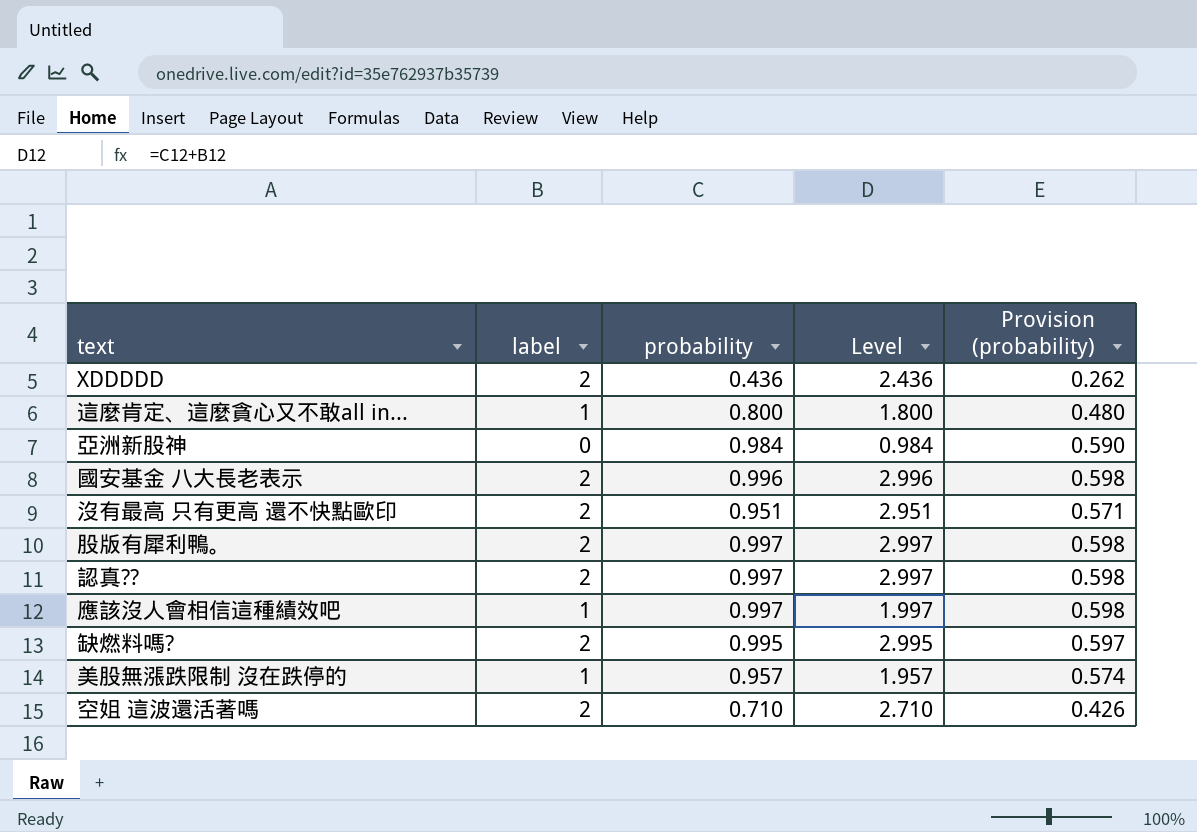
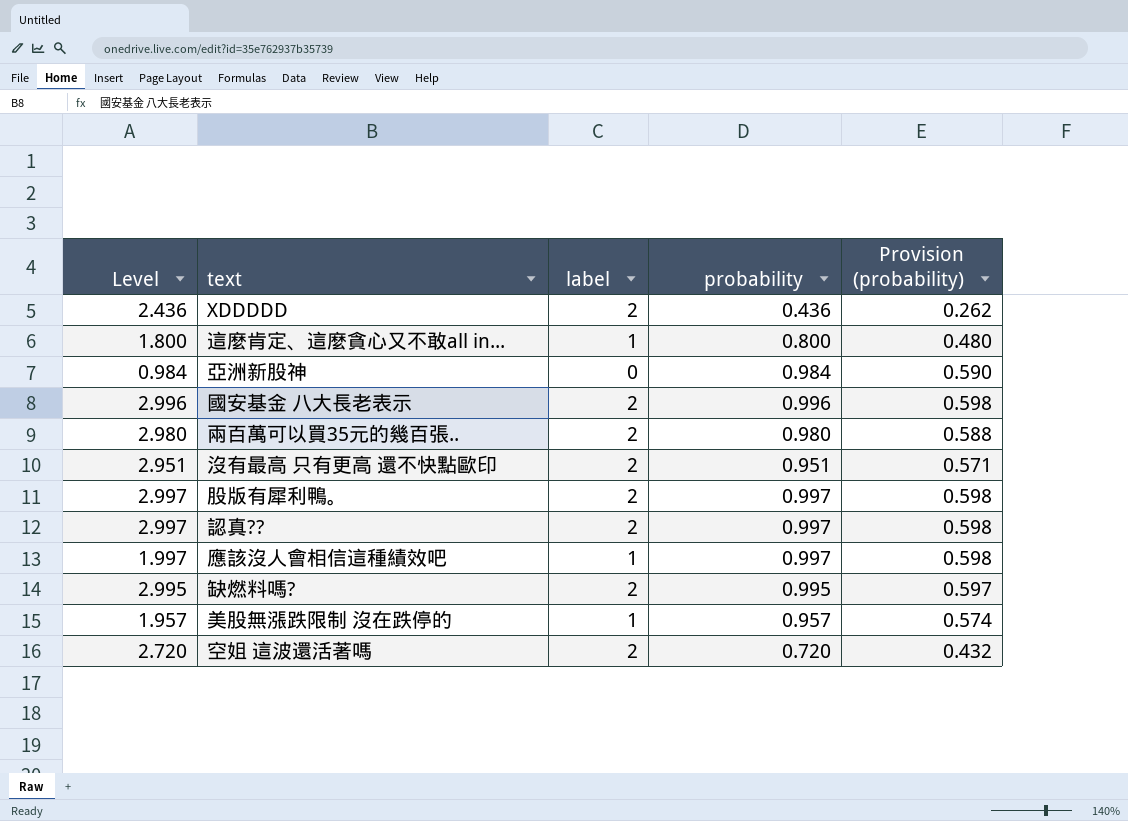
column Level | position: 4 -> 1
row 兩百萬可以買35元的幾百張..: none -> 2.980 | 2 | 0.980 | 0.588
空姐 這波還活著嗎 | Level: 2.710 -> 2.720
空姐 這波還活著嗎 | probability: 0.710 -> 0.720
空姐 這波還活著嗎 | Provision (probability): 0.426 -> 0.432

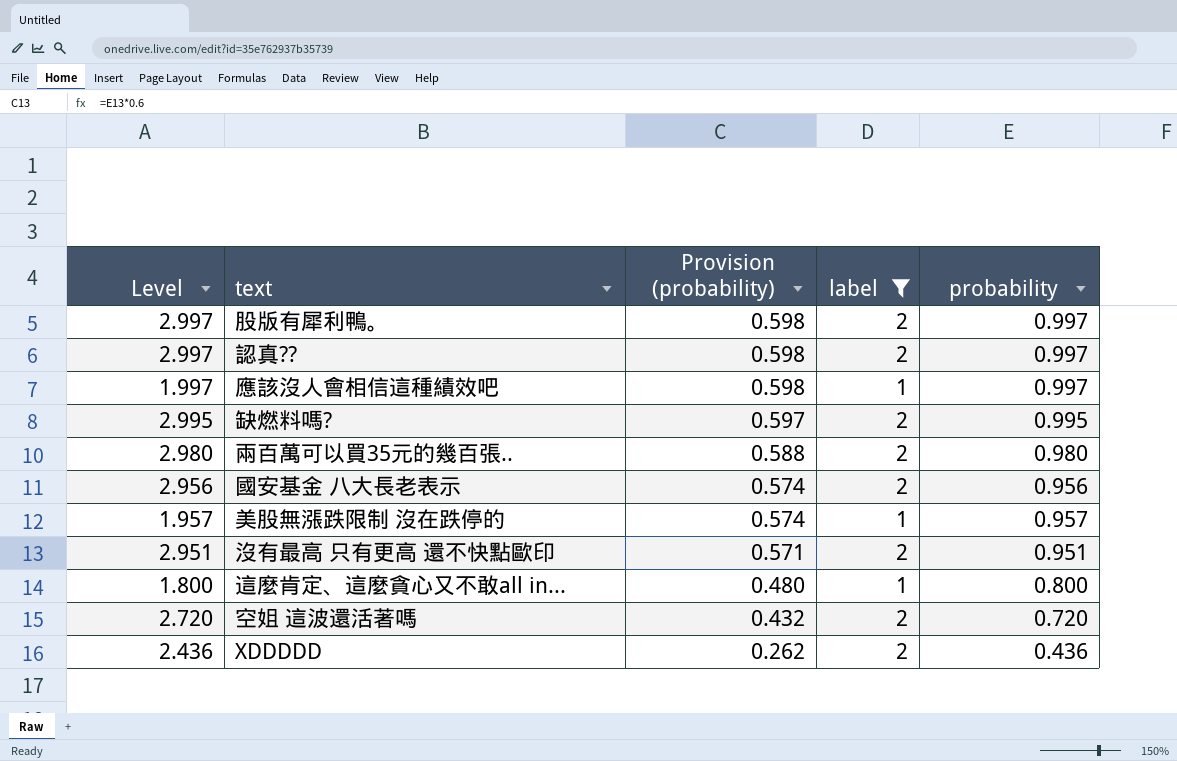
filter: none -> label != 0
row order: none -> Provision (probability) descending
column Provision (probability) | position: 5 -> 3
國安基金 八大長老表示 | Level: 2.996 -> 2.956
國安基金 八大長老表示 | Provision (probability): 0.598 -> 0.574
國安基金 八大長老表示 | probability: 0.996 -> 0.956

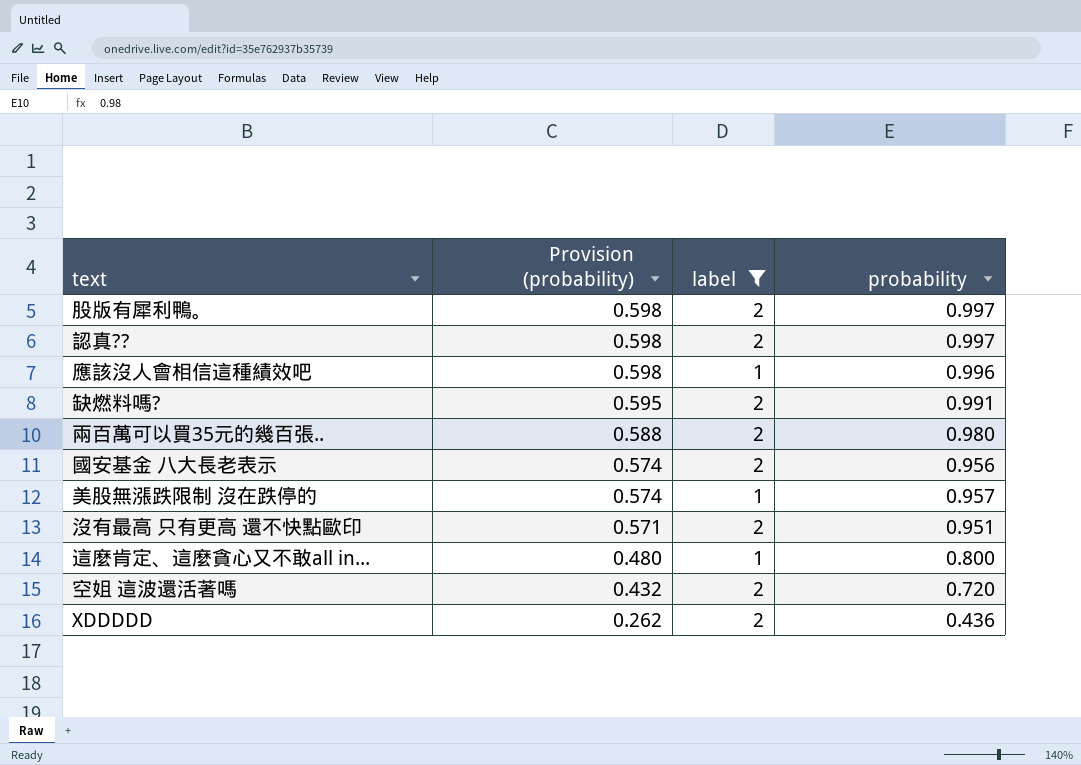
column Level | formula: [label] + [probability] -> none
應該沒人會相信這種績效吧 | probability: 0.997 -> 0.996
缺燃料嗎? | Provision (probability): 0.597 -> 0.595
缺燃料嗎? | probability: 0.995 -> 0.991

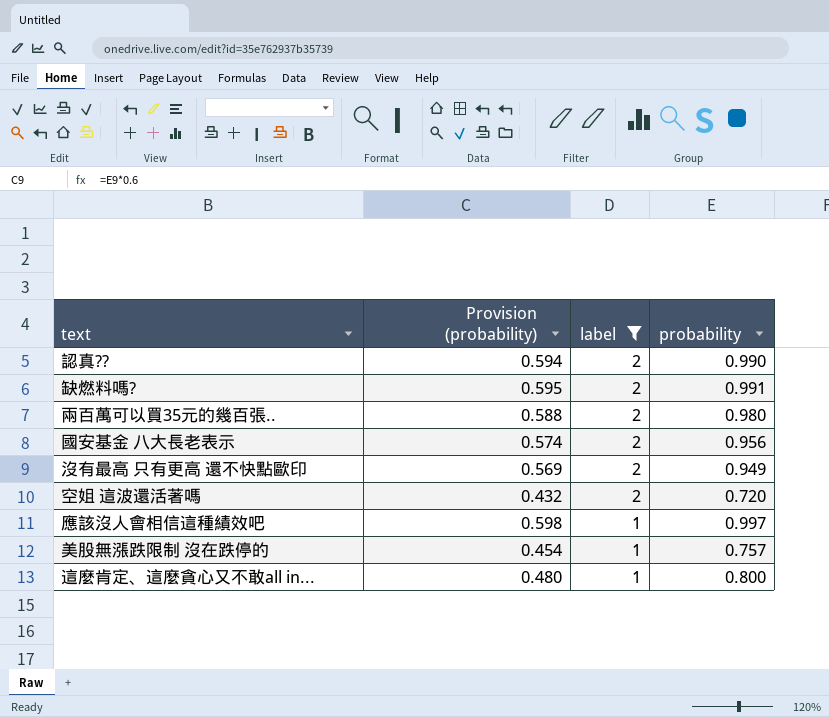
row order: Provision (probability) descending -> label descending
row 股版有犀利鴨。: 0.598 | 2 | 0.997 -> none
row XDDDDD: 0.262 | 2 | 0.436 -> none
認真?? | Provision (probability): 0.598 -> 0.594
認真?? | probability: 0.997 -> 0.990
沒有最高 只有更高 還不快點歐印 | Provision (probability): 0.571 -> 0.569
沒有最高 只有更高 還不快點歐印 | probability: 0.951 -> 0.949
應該沒人會相信這種績效吧 | probability: 0.996 -> 0.997
美股無漲跌限制 沒在跌停的 | Provision (probability): 0.574 -> 0.454
美股無漲跌限制 沒在跌停的 | probability: 0.957 -> 0.757

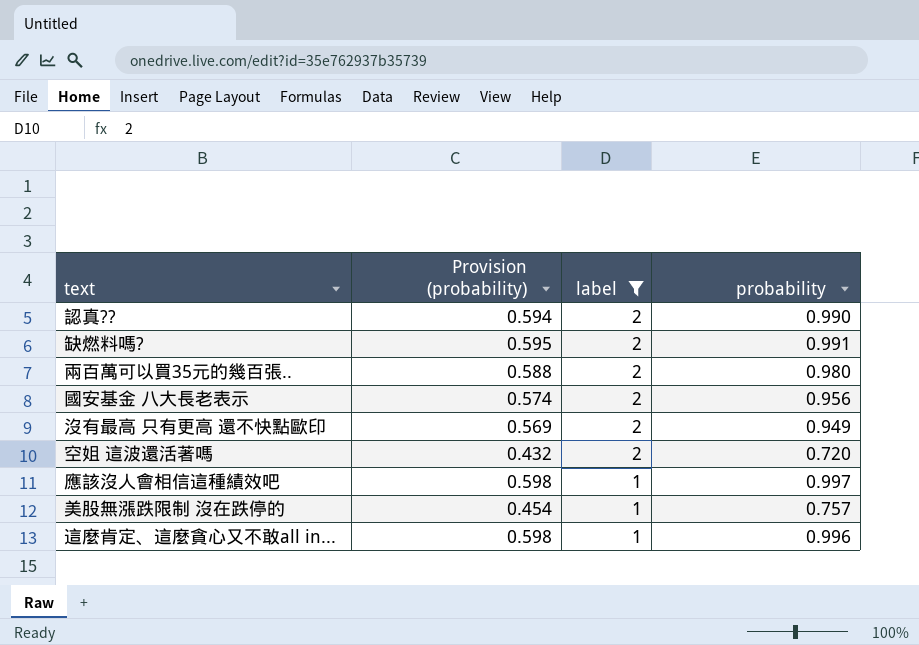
這麼肯定、這麼貪心又不敢all in... | Provision (probability): 0.480 -> 0.598
這麼肯定、這麼貪心又不敢all in... | probability: 0.800 -> 0.996

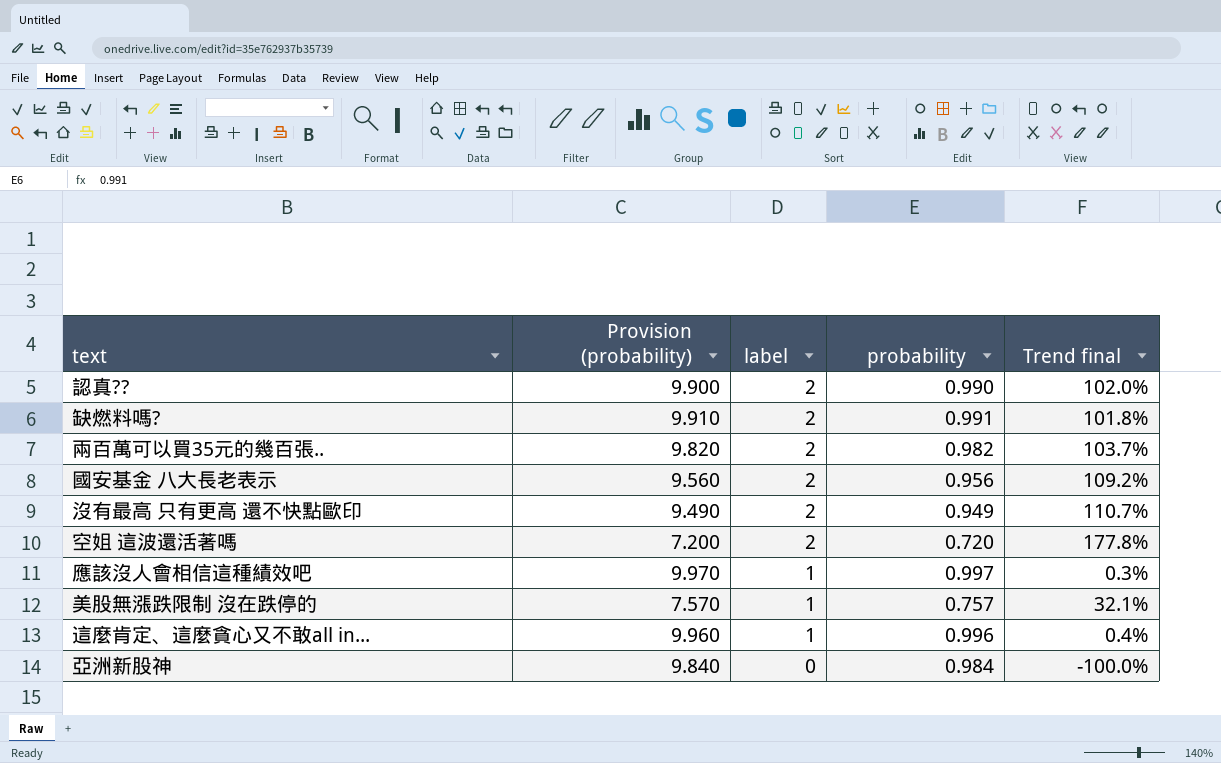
filter: label != 0 -> none
column Provision (probability) | formula: [probability] * 0.6 -> [probability] * 10
column Trend final | formula: none -> ([label] - [probability]) / [probability]
兩百萬可以買35元的幾百張.. | probability: 0.980 -> 0.982

